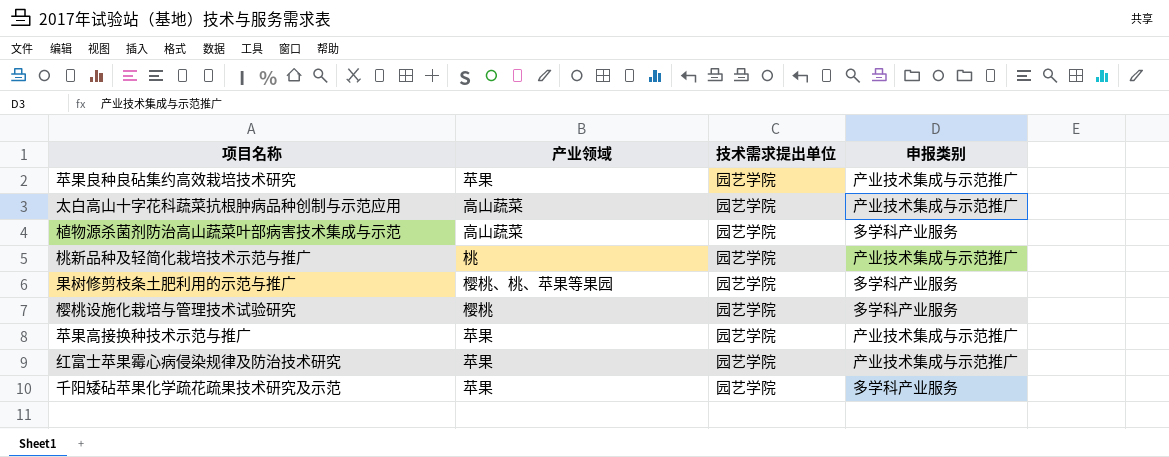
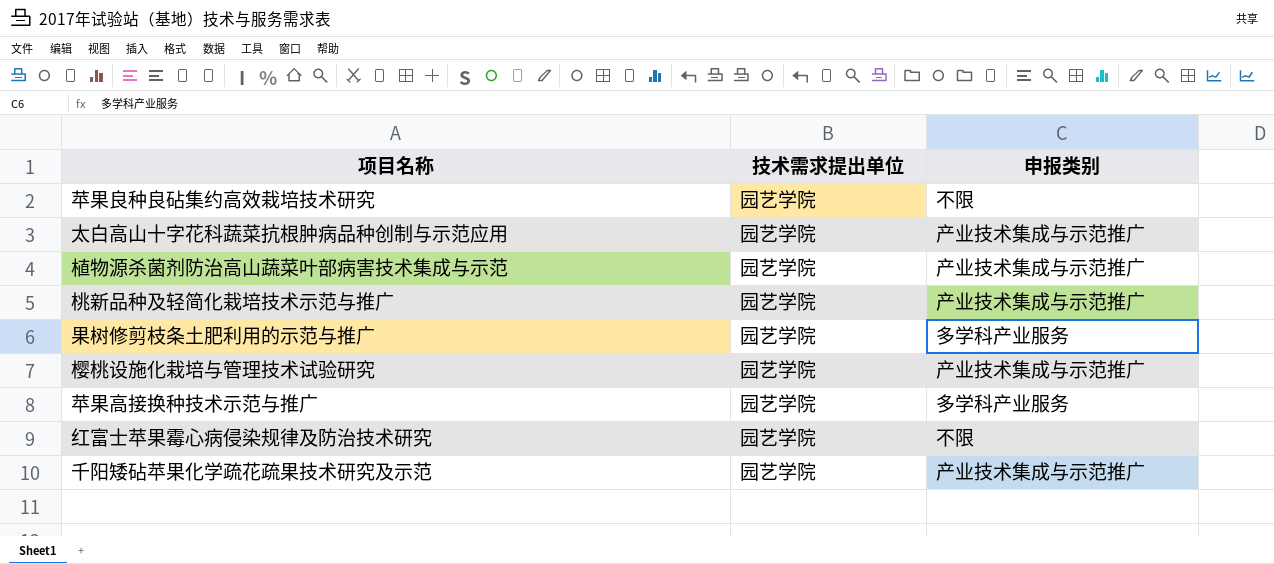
column 产业领域 | position: 2 -> none
苹果良种良砧集约高效栽培技术研究 | 申报类别: 产业技术集成与示范推广 -> 不限
植物源杀菌剂防治高山蔬菜叶部病害技术集成与示范 | 申报类别: 多学科产业服务 -> 产业技术集成与示范推广
樱桃设施化栽培与管理技术试验研究 | 申报类别: 多学科产业服务 -> 产业技术集成与示范推广
苹果高接换种技术示范与推广 | 申报类别: 产业技术集成与示范推广 -> 多学科产业服务
红富士苹果霉心病侵染规律及防治技术研究 | 申报类别: 产业技术集成与示范推广 -> 不限
千阳矮砧苹果化学疏花疏果技术研究及示范 | 申报类别: 多学科产业服务 -> 产业技术集成与示范推广

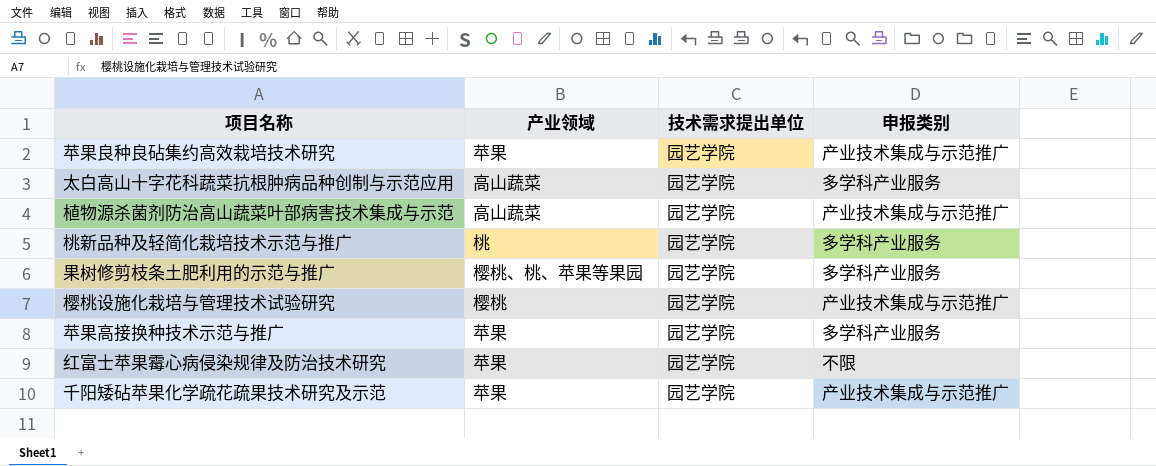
column 产业领域 | position: none -> 2
苹果良种良砧集约高效栽培技术研究 | 申报类别: 不限 -> 产业技术集成与示范推广
太白高山十字花科蔬菜抗根肿病品种创制与示范应用 | 申报类别: 产业技术集成与示范推广 -> 多学科产业服务
桃新品种及轻简化栽培技术示范与推广 | 申报类别: 产业技术集成与示范推广 -> 多学科产业服务

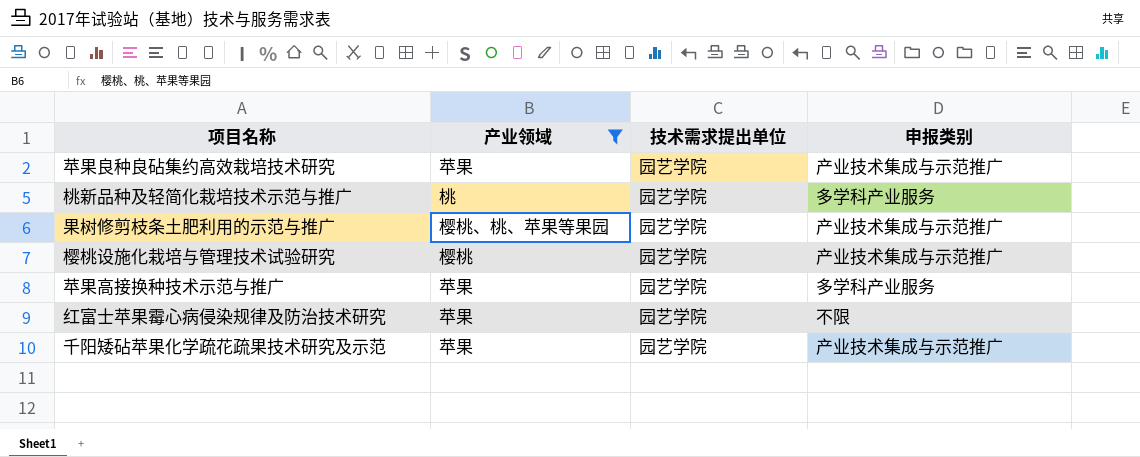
filter: none -> 产业领域 != 高山蔬菜
果树修剪枝条土肥利用的示范与推广 | 申报类别: 多学科产业服务 -> 产业技术集成与示范推广

